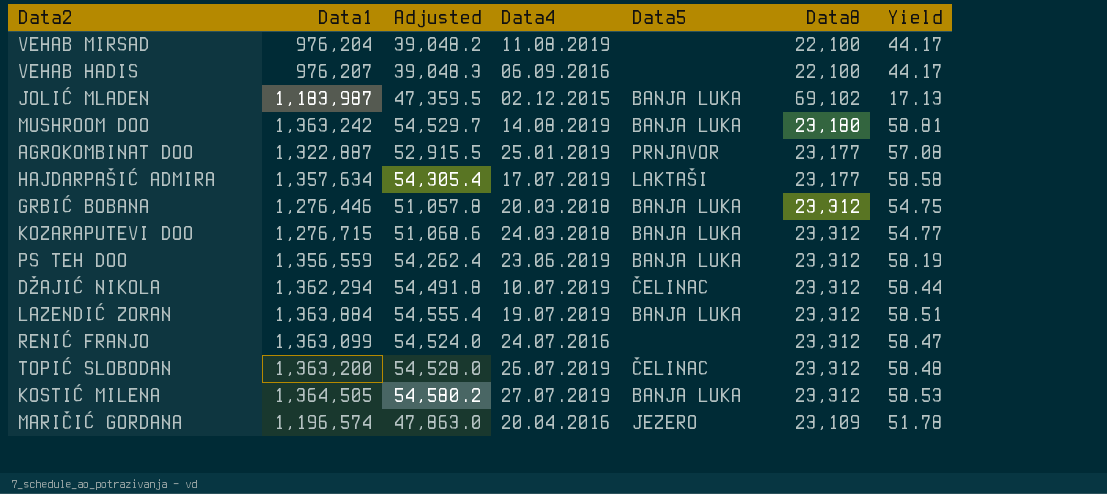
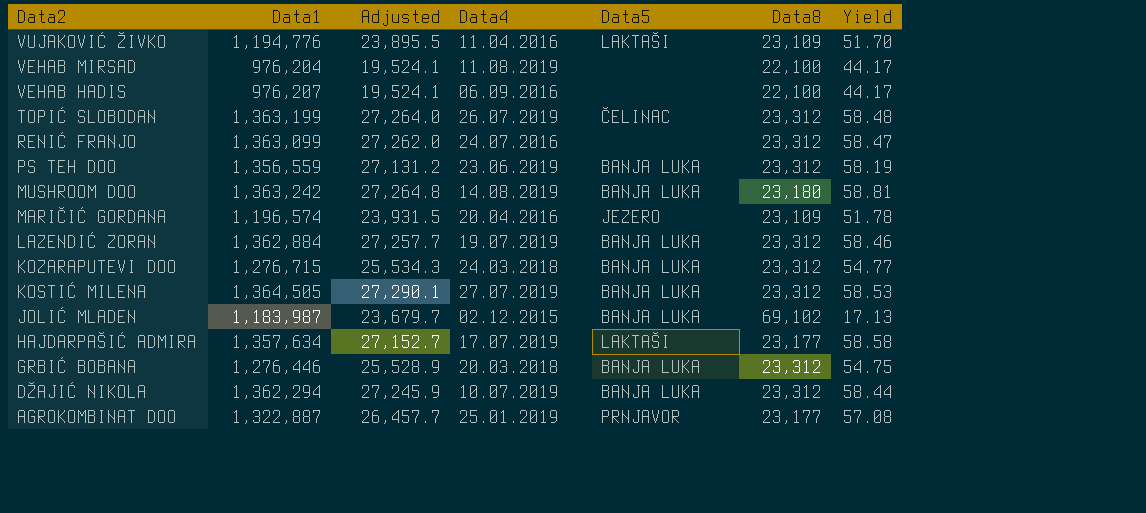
row order: none -> Data2 descending
column Adjusted | formula: [Data1] * 0.04 -> [Data1] * 0.02
row VUJAKOVIĆ ŽIVKO: none -> 1,194,776 | 23,895.5 | 11.04.2016 | LAKTAŠI | 23,109 | 51.70
TOPIĆ SLOBODAN | Data1: 1,363,200 -> 1,363,199
LAZENDIĆ ZORAN | Data1: 1,363,884 -> 1,362,884
LAZENDIĆ ZORAN | Yield: 58.51 -> 58.46
DŽAJIĆ NIKOLA | Data5: ČELINAC -> BANJA LUKA

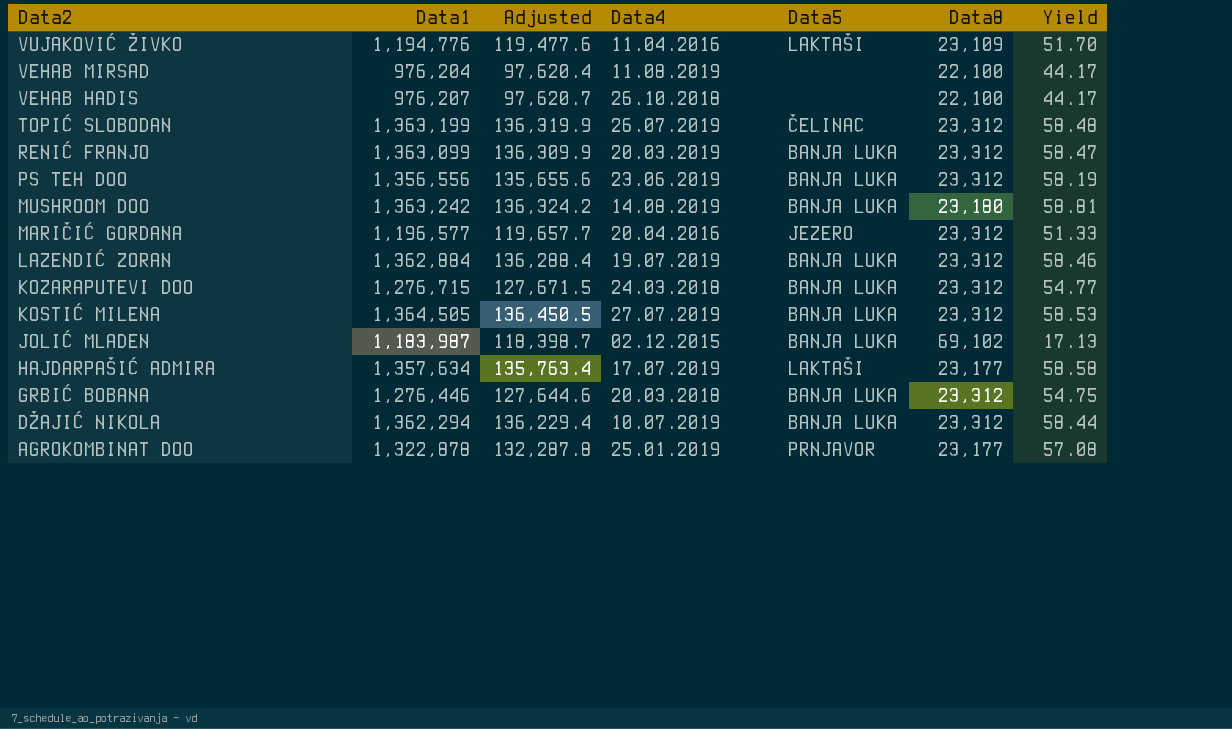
column Adjusted | formula: [Data1] * 0.02 -> [Data1] * 0.1
VEHAB HADIS | Data4: 06.09.2016 -> 26.10.2018
RENIĆ FRANJO | Data4: 24.07.2016 -> 20.03.2019
RENIĆ FRANJO | Data5: none -> BANJA LUKA
PS TEH DOO | Data1: 1,356,559 -> 1,356,556
MARIČIĆ GORDANA | Data1: 1,196,574 -> 1,196,577
MARIČIĆ GORDANA | Data8: 23,109 -> 23,312
MARIČIĆ GORDANA | Yield: 51.78 -> 51.33
AGROKOMBINAT DOO | Data1: 1,322,887 -> 1,322,878

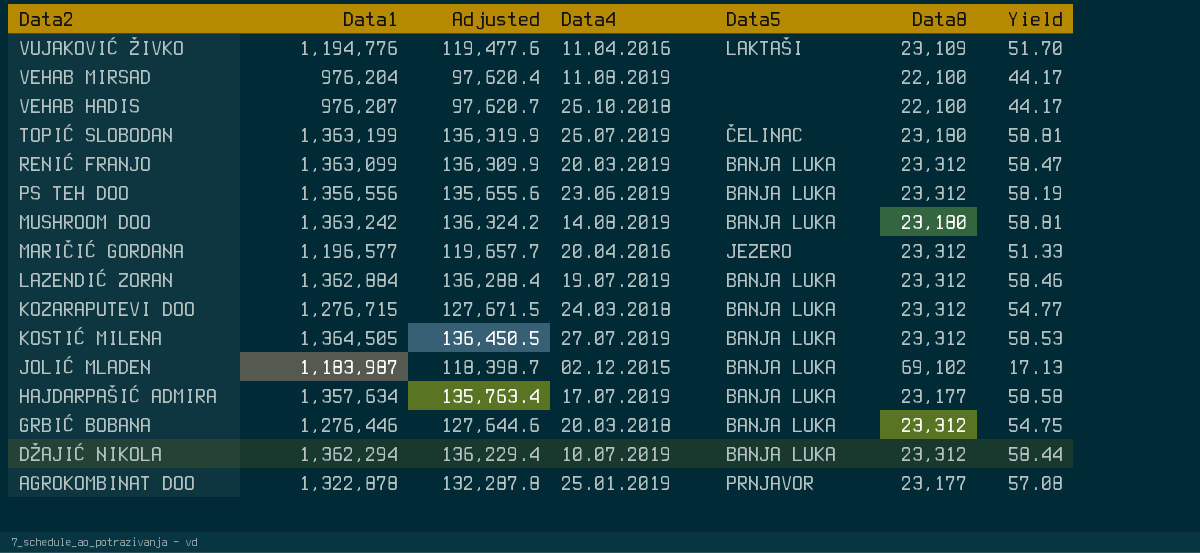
TOPIĆ SLOBODAN | Data8: 23,312 -> 23,180
TOPIĆ SLOBODAN | Yield: 58.48 -> 58.81
HAJDARPAŠIĆ ADMIRA | Data5: LAKTAŠI -> BANJA LUKA

